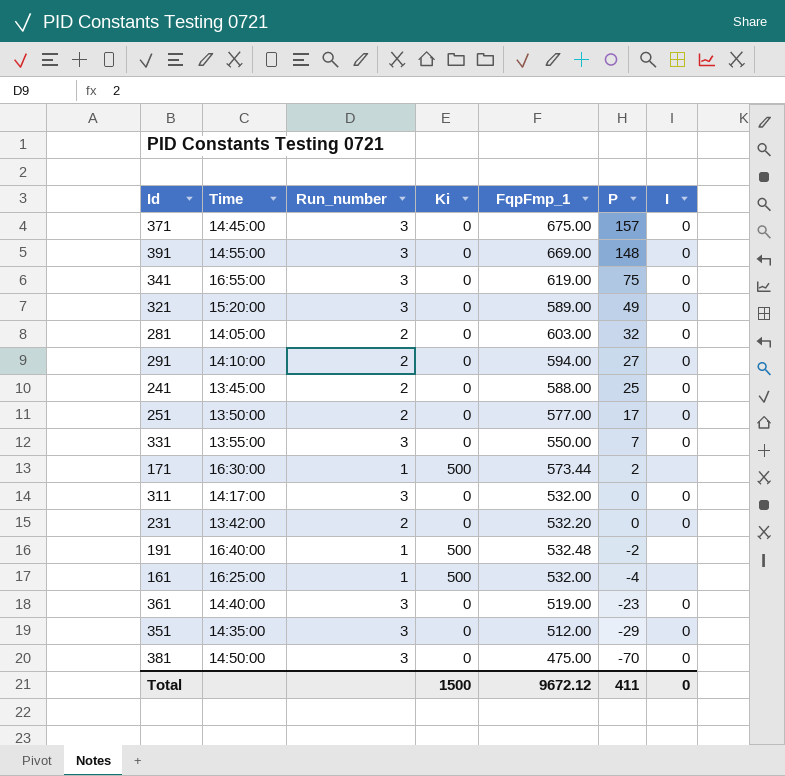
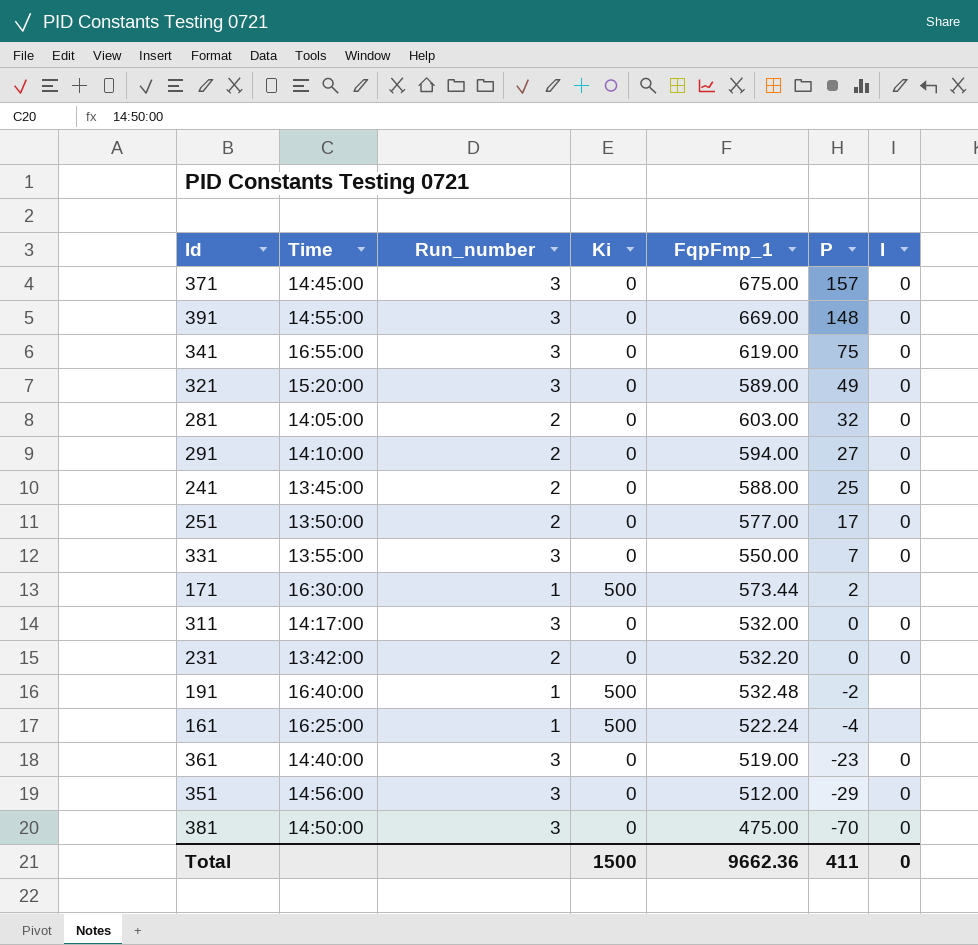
161 | FqpFmp_1: 532.00 -> 522.24
351 | Time: 14:35:00 -> 14:56:00
Total | FqpFmp_1: 9672.12 -> 9662.36

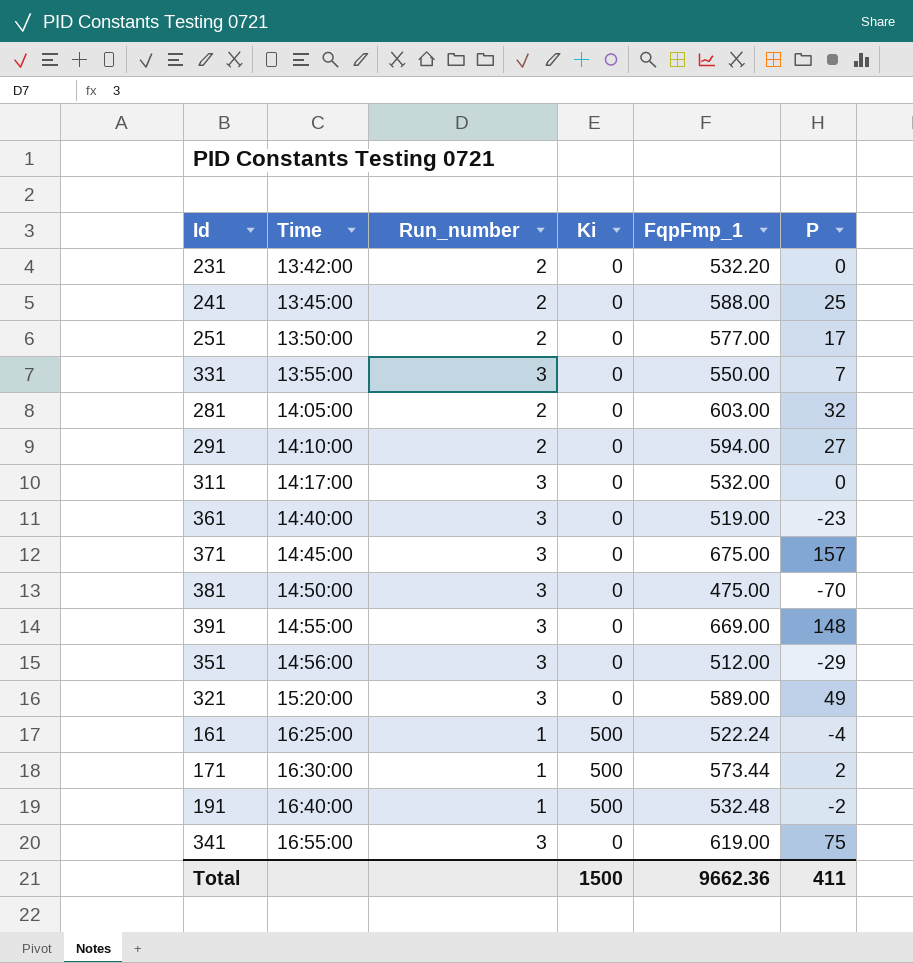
row order: P descending -> Time ascending
column I | position: 7 -> none

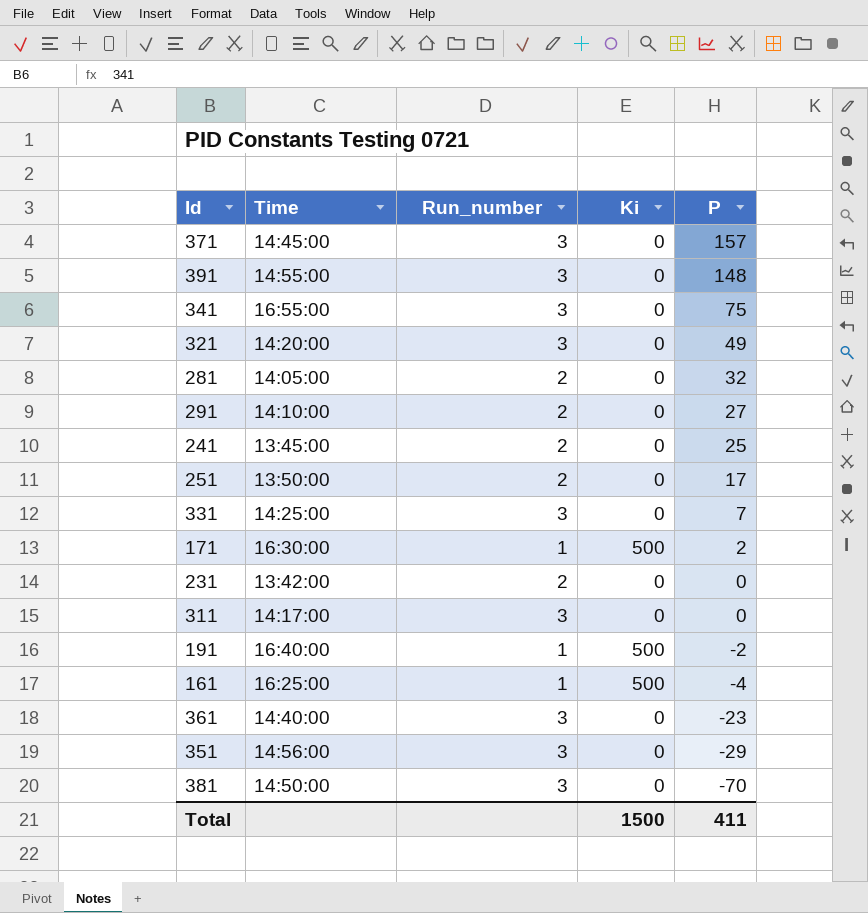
row order: Time ascending -> P descending
column FqpFmp_1 | position: 5 -> none
321 | Time: 15:20:00 -> 14:20:00
331 | Time: 13:55:00 -> 14:25:00

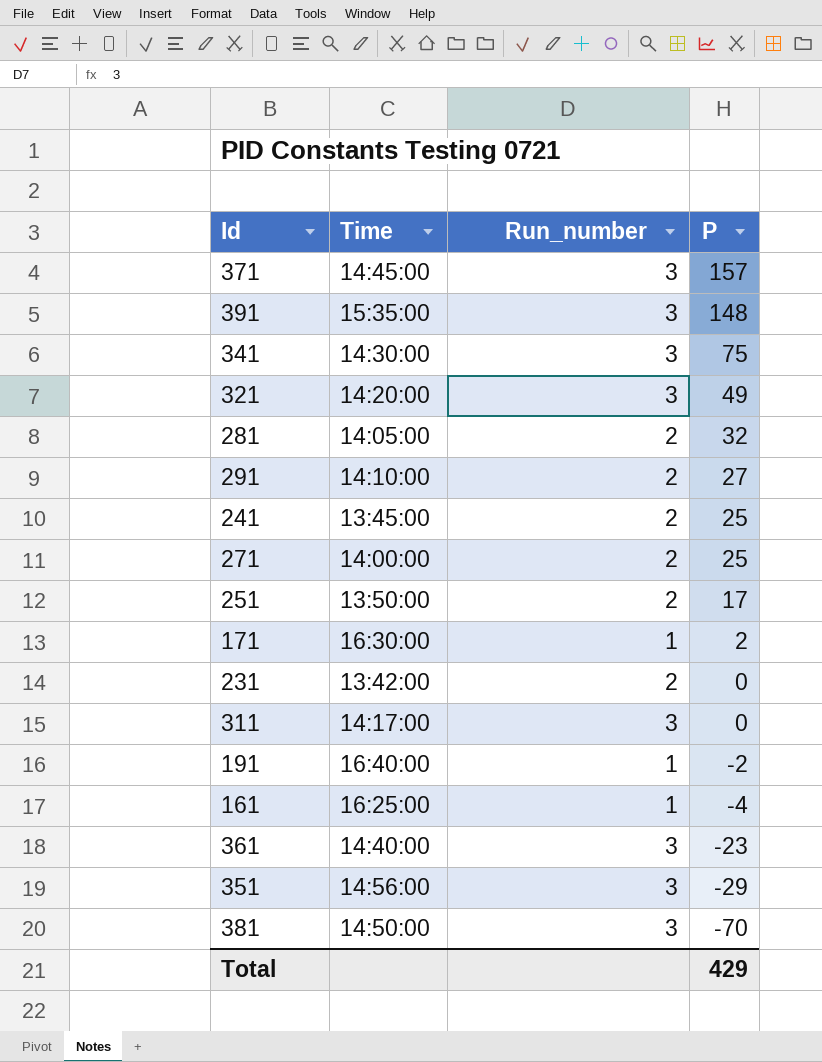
column Ki | position: 4 -> none
row 331: 14:25:00 | 3 | 0 | 7 -> none
391 | Time: 14:55:00 -> 15:35:00
341 | Time: 16:55:00 -> 14:30:00
row 271: none -> 14:00:00 | 2 | 25
Total | P: 411 -> 429

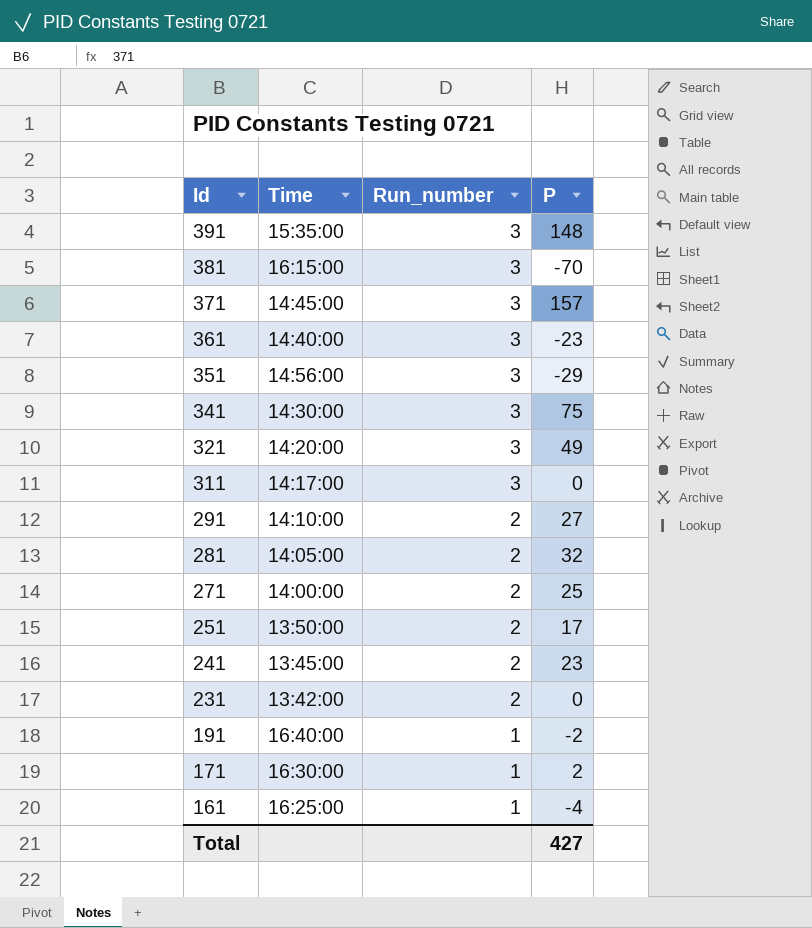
row order: P descending -> Id descending
381 | Time: 14:50:00 -> 16:15:00
241 | P: 25 -> 23
Total | P: 429 -> 427

